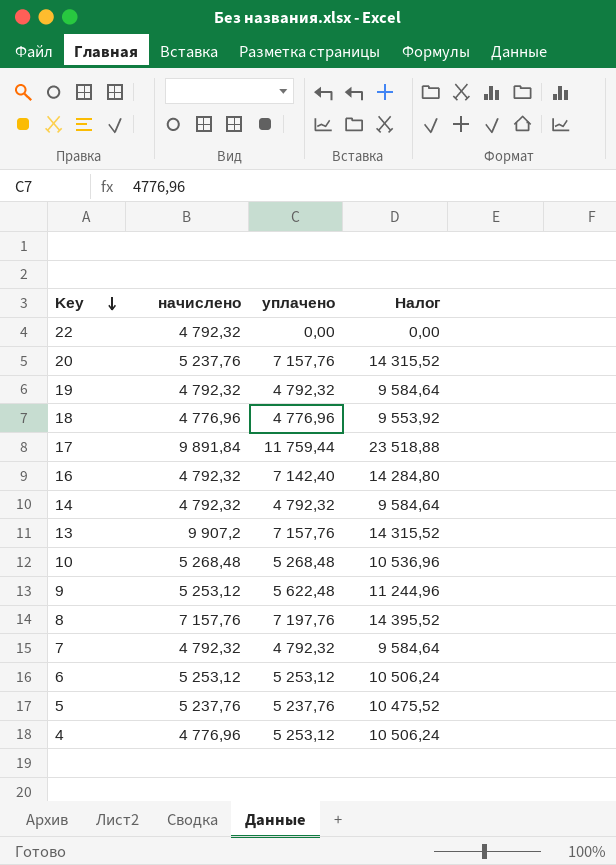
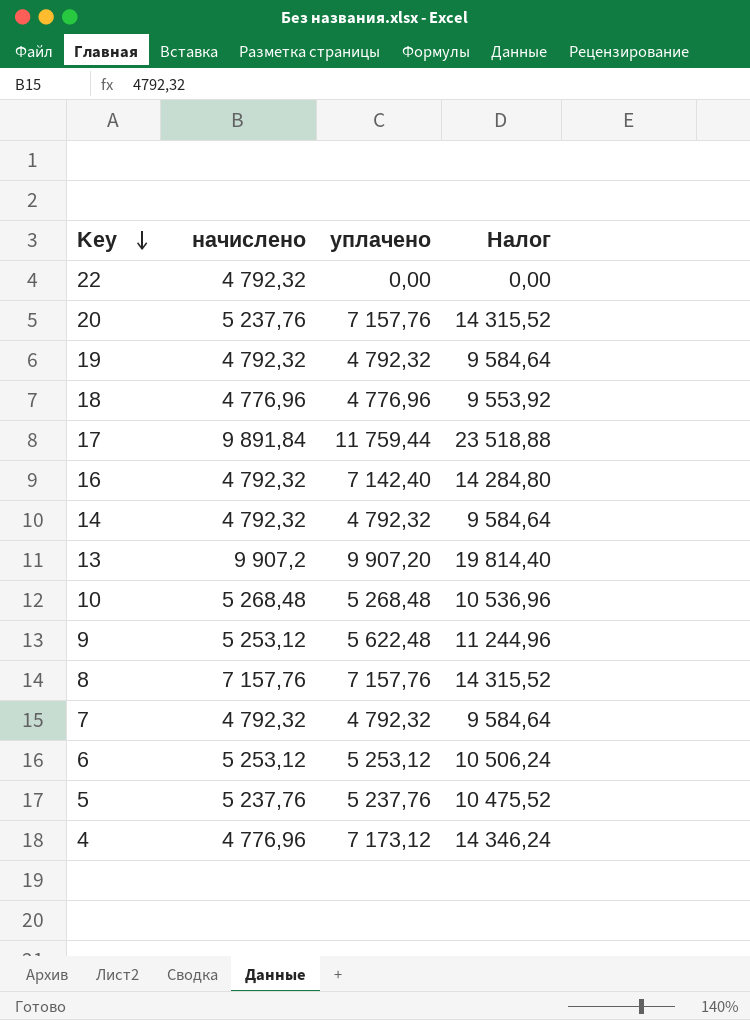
13 | уплачено: 7 157,76 -> 9 907,20
13 | Налог: 14 315,52 -> 19 814,40
8 | уплачено: 7 197,76 -> 7 157,76
8 | Налог: 14 395,52 -> 14 315,52
4 | уплачено: 5 253,12 -> 7 173,12
4 | Налог: 10 506,24 -> 14 346,24

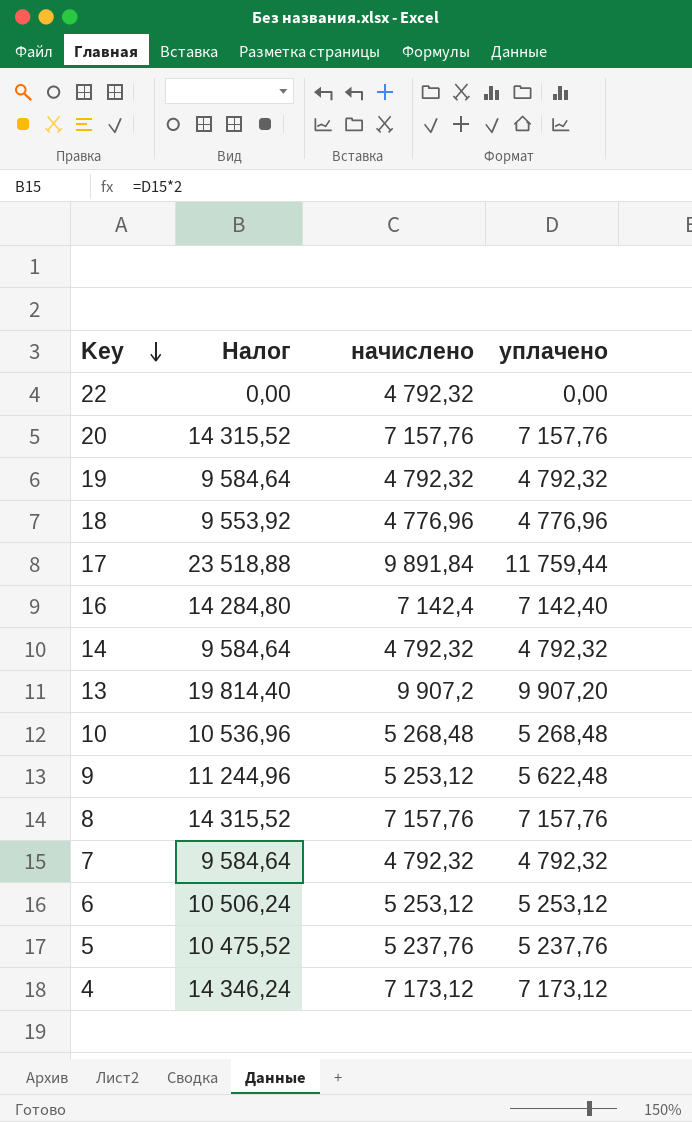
column Налог | position: 4 -> 2
20 | начислено: 5 237,76 -> 7 157,76
16 | начислено: 4 792,32 -> 7 142,4
4 | начислено: 4 776,96 -> 7 173,12

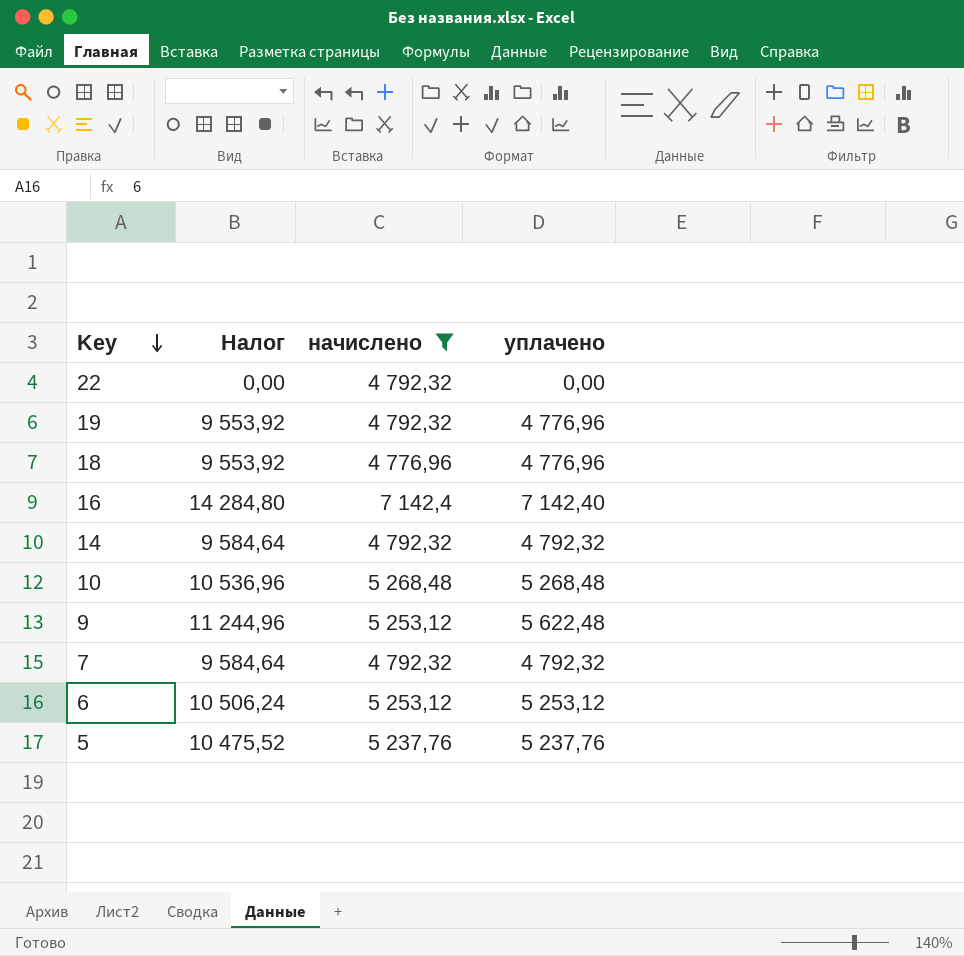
filter: none -> начислено <= 7 142,4
19 | Налог: 9 584,64 -> 9 553,92
19 | уплачено: 4 792,32 -> 4 776,96

